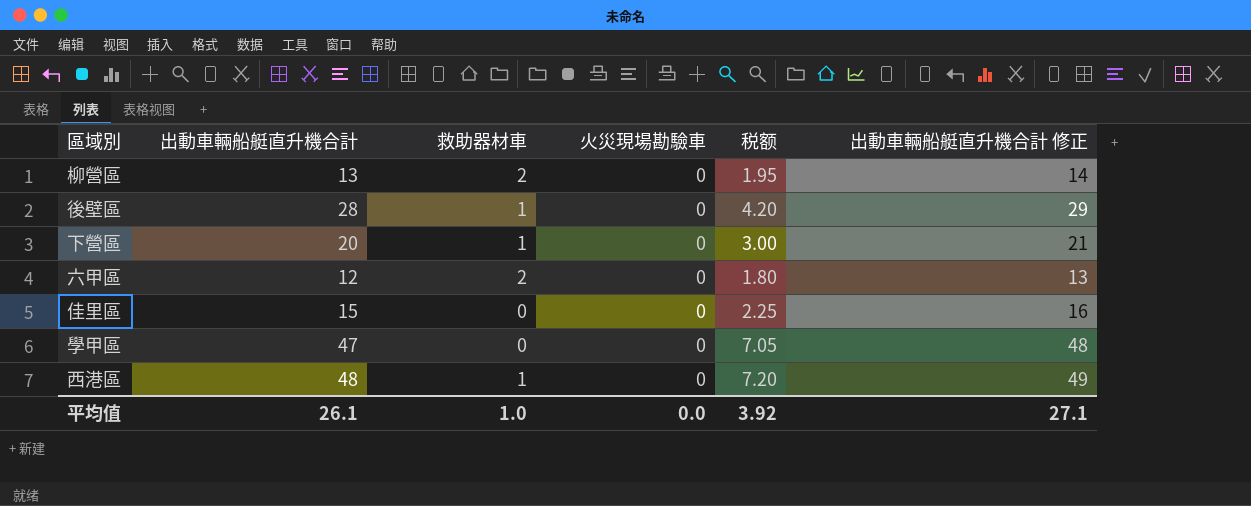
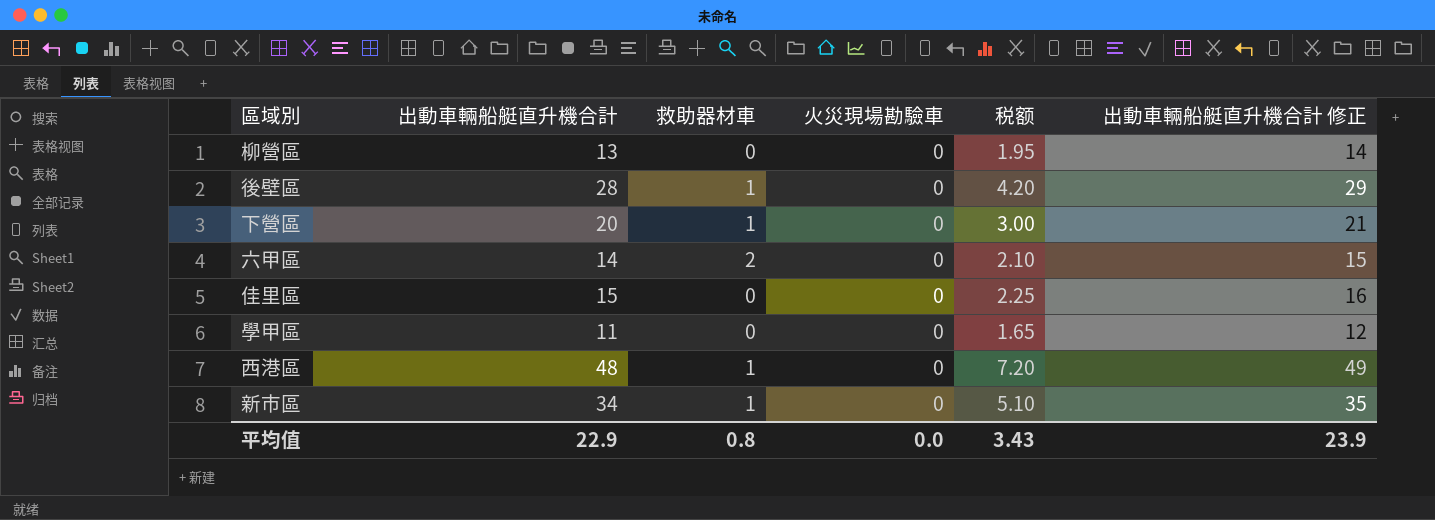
柳營區 | 救助器材車: 2 -> 0
六甲區 | 出動車輛船艇直升機合計: 12 -> 14
六甲區 | 税额: 1.80 -> 2.10
六甲區 | 出動車輛船艇直升機合計 修正: 13 -> 15
學甲區 | 出動車輛船艇直升機合計: 47 -> 11
學甲區 | 税额: 7.05 -> 1.65
學甲區 | 出動車輛船艇直升機合計 修正: 48 -> 12
row 新市區: none -> 34 | 1 | 0 | 5.10 | 35
平均值 | 出動車輛船艇直升機合計: 26.1 -> 22.9
平均值 | 救助器材車: 1.0 -> 0.8
平均值 | 税额: 3.92 -> 3.43
平均值 | 出動車輛船艇直升機合計 修正: 27.1 -> 23.9

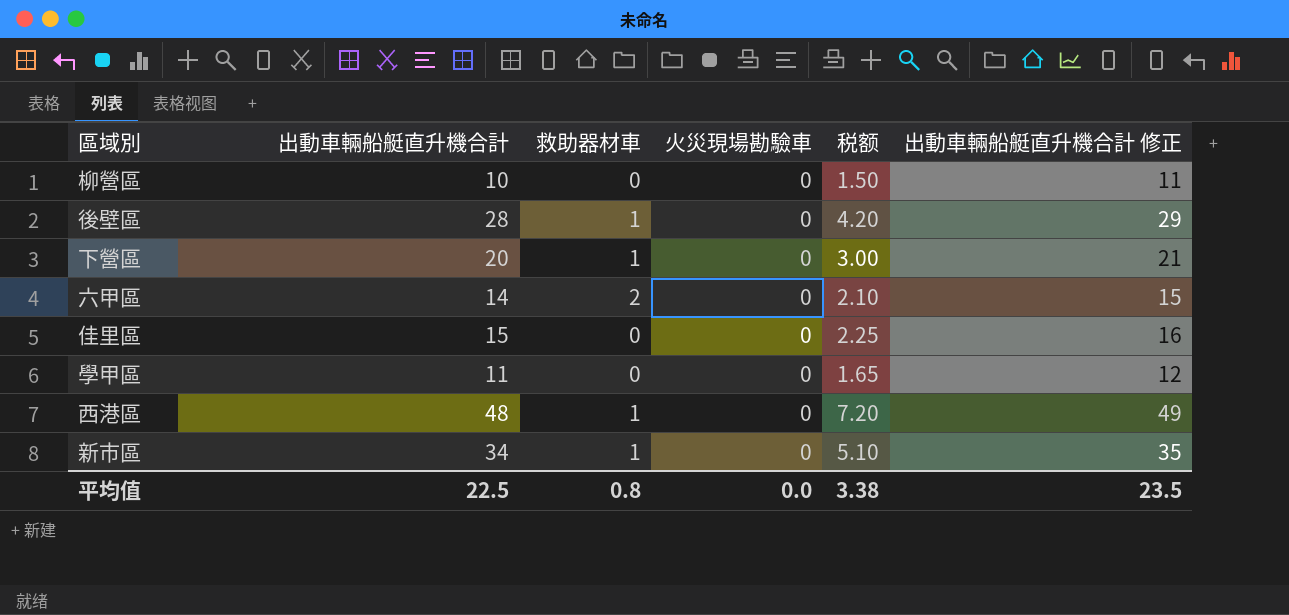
柳營區 | 出動車輛船艇直升機合計: 13 -> 10
柳營區 | 税额: 1.95 -> 1.50
柳營區 | 出動車輛船艇直升機合計 修正: 14 -> 11
平均值 | 出動車輛船艇直升機合計: 22.9 -> 22.5
平均值 | 税额: 3.43 -> 3.38
平均值 | 出動車輛船艇直升機合計 修正: 23.9 -> 23.5

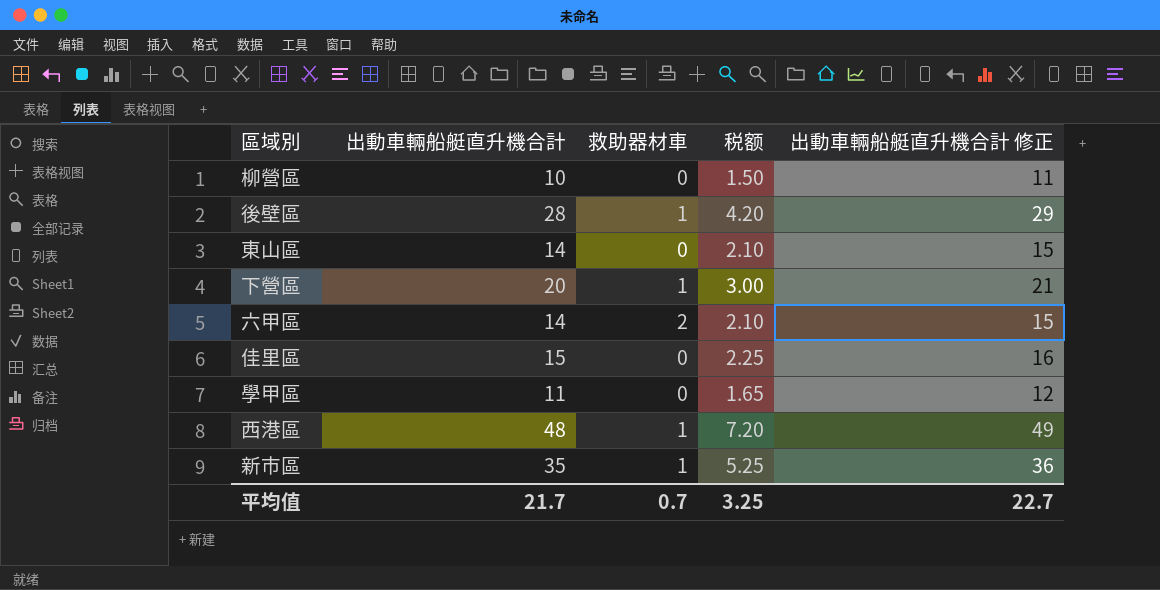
column 火災現場勘驗車 | position: 4 -> none
row 東山區: none -> 14 | 0 | 2.10 | 15
新市區 | 出動車輛船艇直升機合計: 34 -> 35
新市區 | 税额: 5.10 -> 5.25
新市區 | 出動車輛船艇直升機合計 修正: 35 -> 36
平均值 | 出動車輛船艇直升機合計: 22.5 -> 21.7
平均值 | 救助器材車: 0.8 -> 0.7
平均值 | 税额: 3.38 -> 3.25
平均值 | 出動車輛船艇直升機合計 修正: 23.5 -> 22.7

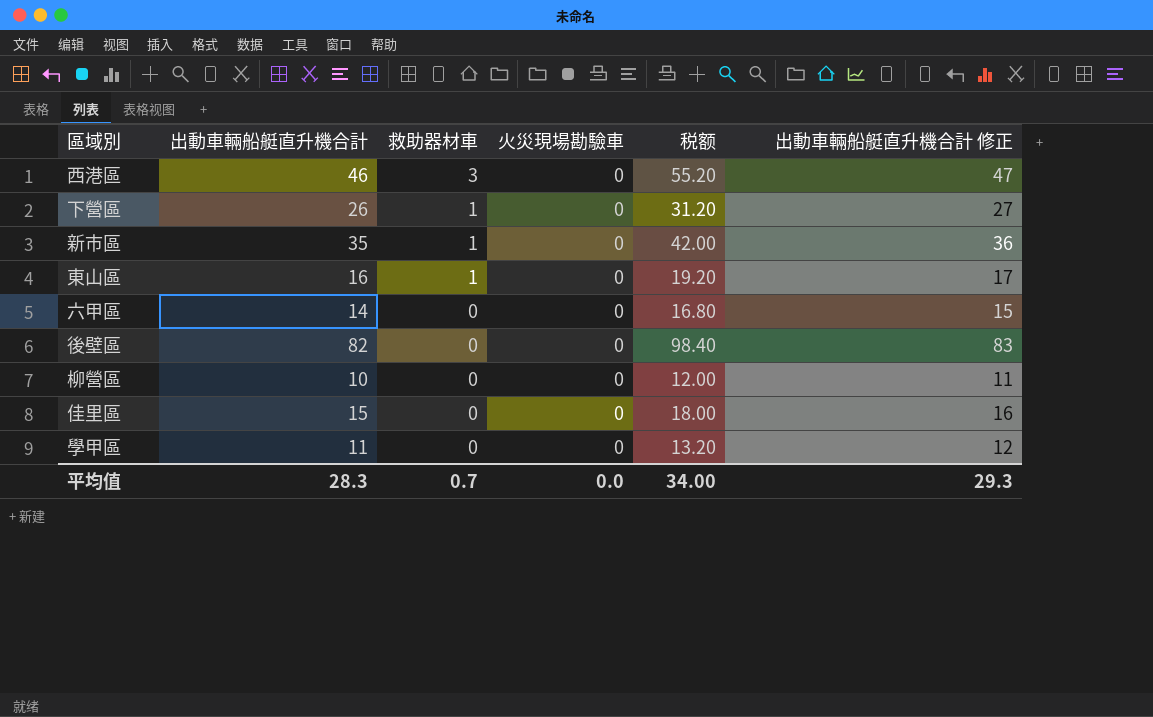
row order: none -> 救助器材車 descending
column 火災現場勘驗車 | position: none -> 4
column 税额 | formula: [出動車輛船艇直升機合計] * 0.15 -> [出動車輛船艇直升機合計] * 1.2
西港區 | 出動車輛船艇直升機合計: 48 -> 46
西港區 | 救助器材車: 1 -> 3
西港區 | 出動車輛船艇直升機合計 修正: 49 -> 47
下營區 | 出動車輛船艇直升機合計: 20 -> 26
下營區 | 出動車輛船艇直升機合計 修正: 21 -> 27
東山區 | 出動車輛船艇直升機合計: 14 -> 16
東山區 | 救助器材車: 0 -> 1
東山區 | 出動車輛船艇直升機合計 修正: 15 -> 17
六甲區 | 救助器材車: 2 -> 0
後壁區 | 出動車輛船艇直升機合計: 28 -> 82
後壁區 | 救助器材車: 1 -> 0
後壁區 | 出動車輛船艇直升機合計 修正: 29 -> 83
平均值 | 出動車輛船艇直升機合計: 21.7 -> 28.3
平均值 | 税额: 3.25 -> 34.00
平均值 | 出動車輛船艇直升機合計 修正: 22.7 -> 29.3

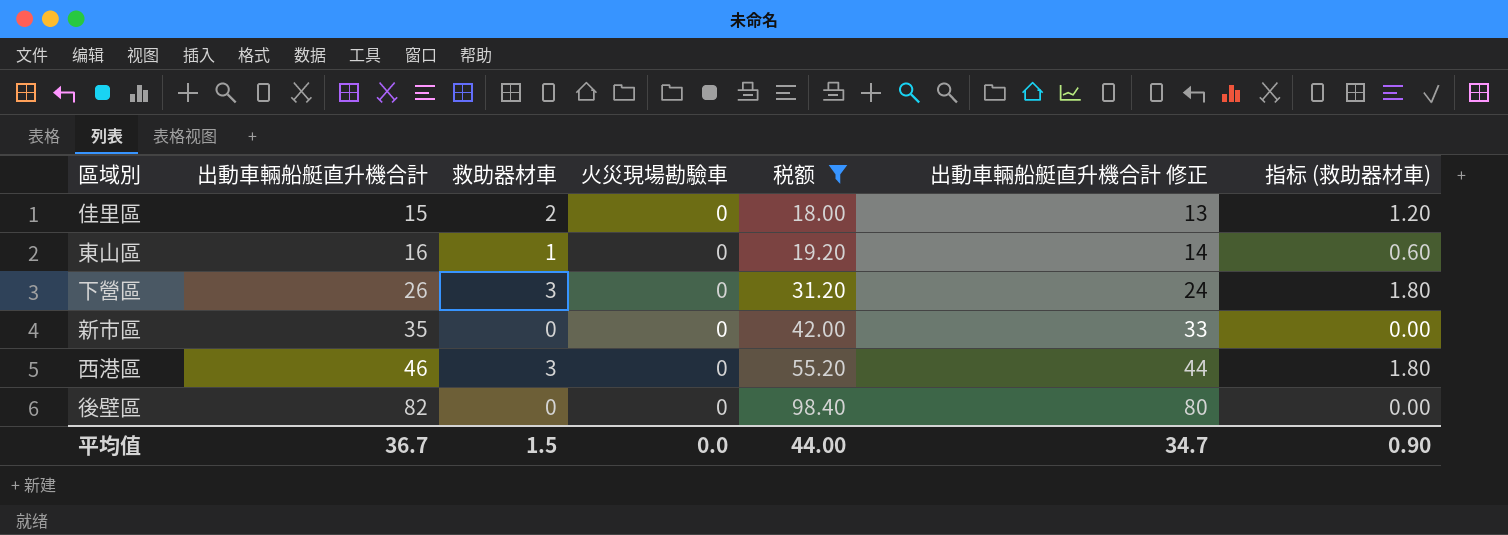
filter: none -> 税额 >= 18.00
row order: 救助器材車 descending -> 出動車輛船艇直升機合計 ascending
column 出動車輛船艇直升機合計 修正 | formula: [出動車輛船艇直升機合計] + 1 -> [出動車輛船艇直升機合計] - 2
column 指标 (救助器材車) | formula: none -> [救助器材車] * 0.6
佳里區 | 救助器材車: 0 -> 2
下營區 | 救助器材車: 1 -> 3
新市區 | 救助器材車: 1 -> 0
平均值 | 出動車輛船艇直升機合計: 28.3 -> 36.7
平均值 | 救助器材車: 0.7 -> 1.5
平均值 | 税额: 34.00 -> 44.00
平均值 | 出動車輛船艇直升機合計 修正: 29.3 -> 34.7

